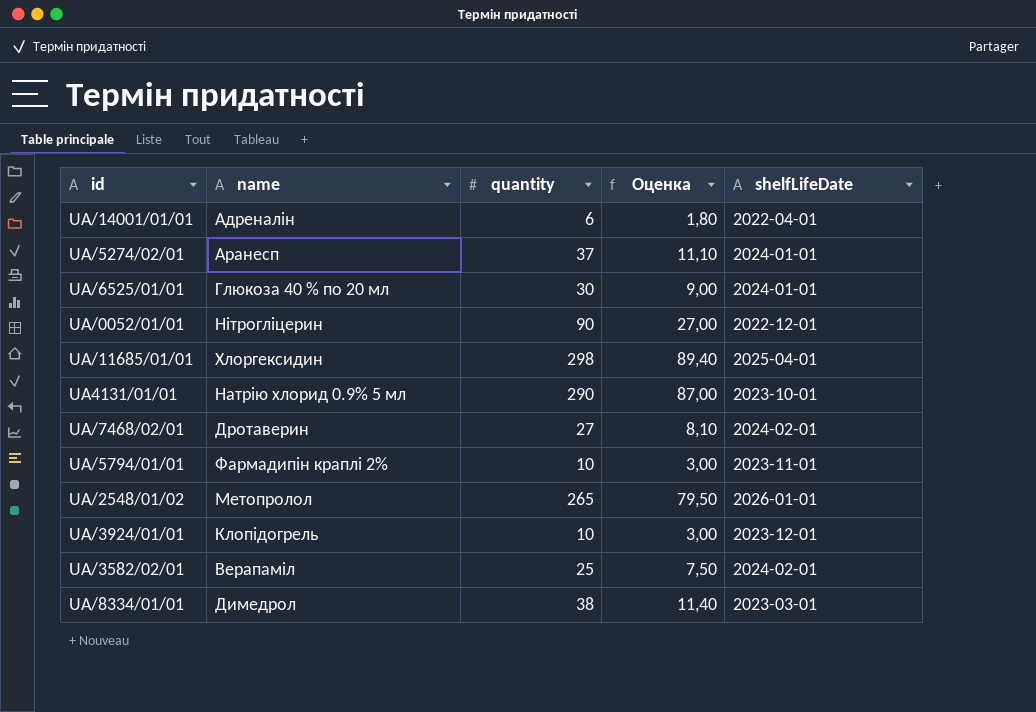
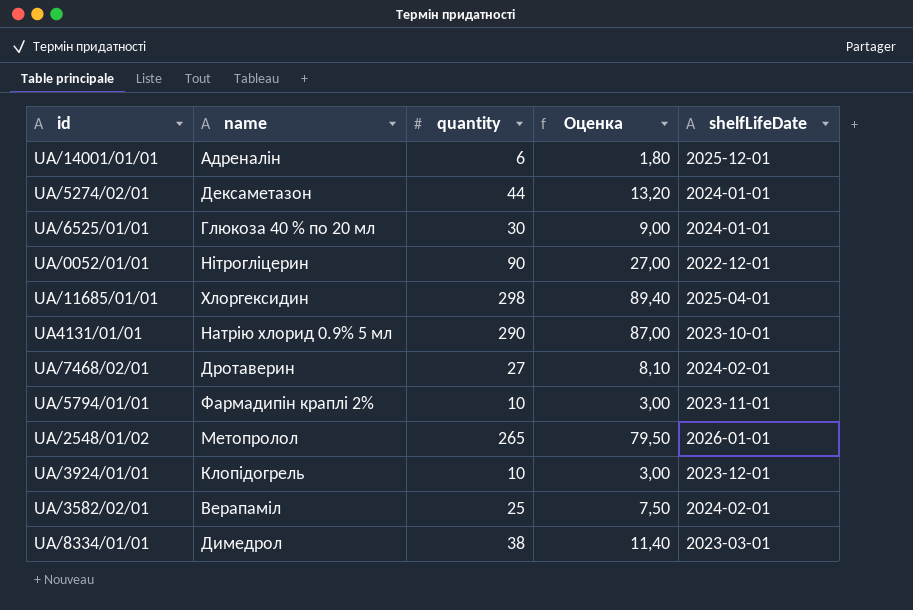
UA/14001/01/01 | shelfLifeDate: 2022-04-01 -> 2025-12-01
UA/5274/02/01 | name: Аранесп -> Дексаметазон
UA/5274/02/01 | quantity: 37 -> 44
UA/5274/02/01 | Оценка: 11,10 -> 13,20

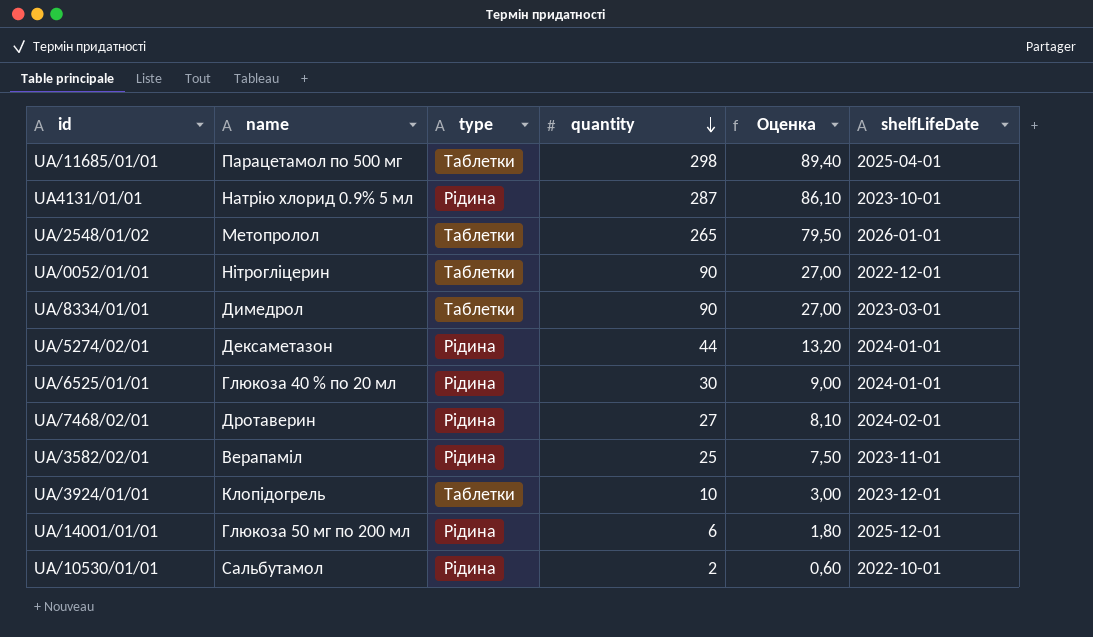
row order: none -> quantity descending
column type | position: none -> 3
row UA/5794/01/01: Фармадипін краплі 2% | 10 | 3,00 | 2023-11-01 -> none
UA/11685/01/01 | name: Хлоргексидин -> Парацетамол по 500 мг
UA4131/01/01 | quantity: 290 -> 287
UA4131/01/01 | Оценка: 87,00 -> 86,10
UA/8334/01/01 | quantity: 38 -> 90
UA/8334/01/01 | Оценка: 11,40 -> 27,00
UA/3582/02/01 | shelfLifeDate: 2024-02-01 -> 2023-11-01
UA/14001/01/01 | name: Адреналін -> Глюкоза 50 мг по 200 мл
row UA/10530/01/01: none -> Сальбутамол | Рідина | 2 | 0,60 | 2022-10-01

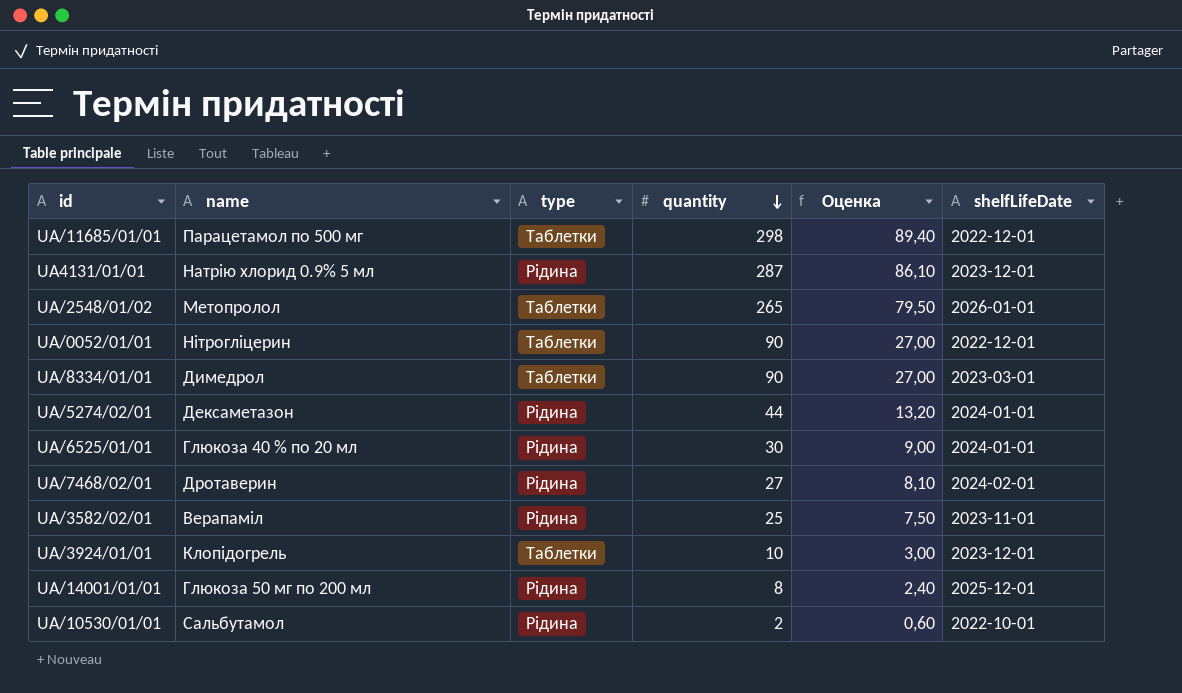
UA/11685/01/01 | shelfLifeDate: 2025-04-01 -> 2022-12-01
UA4131/01/01 | shelfLifeDate: 2023-10-01 -> 2023-12-01
UA/14001/01/01 | quantity: 6 -> 8
UA/14001/01/01 | Оценка: 1,80 -> 2,40

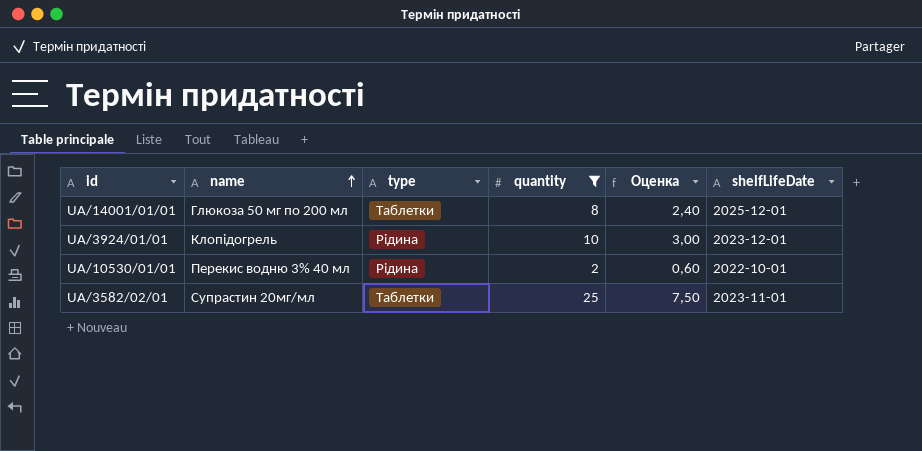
filter: none -> quantity <= 25
row order: quantity descending -> name ascending
UA/14001/01/01 | type: Рідина -> Таблетки
UA/3924/01/01 | type: Таблетки -> Рідина
UA/10530/01/01 | name: Сальбутамол -> Перекис водню 3% 40 мл
UA/3582/02/01 | name: Верапаміл -> Супрастин 20мг/мл
UA/3582/02/01 | type: Рідина -> Таблетки

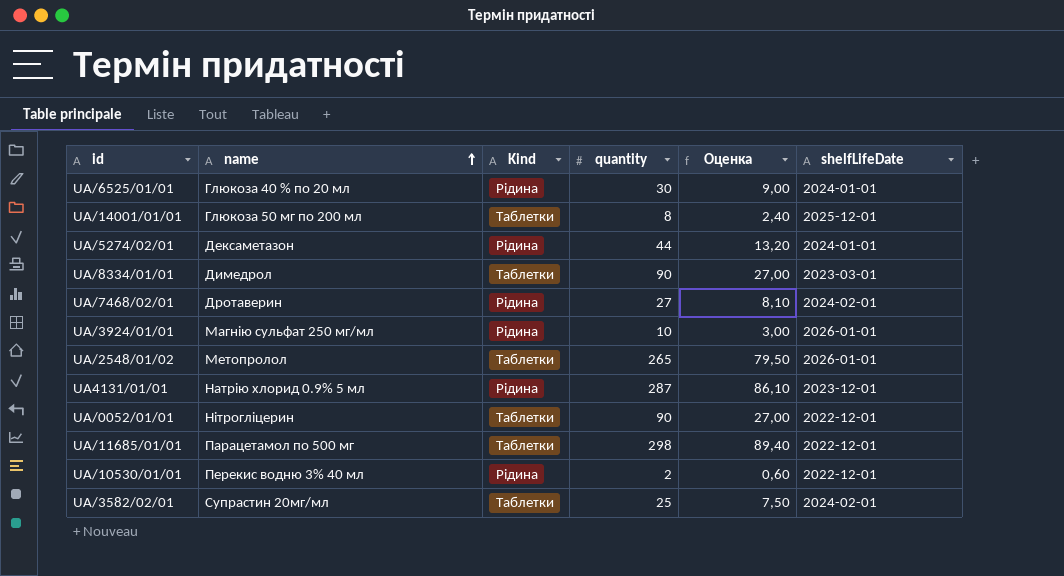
filter: quantity <= 25 -> none
column name: type -> Kind
UA/3924/01/01 | name: Клопідогрель -> Магнію сульфат 250 мг/мл
UA/3924/01/01 | shelfLifeDate: 2023-12-01 -> 2026-01-01
UA/10530/01/01 | shelfLifeDate: 2022-10-01 -> 2022-12-01
UA/3582/02/01 | shelfLifeDate: 2023-11-01 -> 2024-02-01

